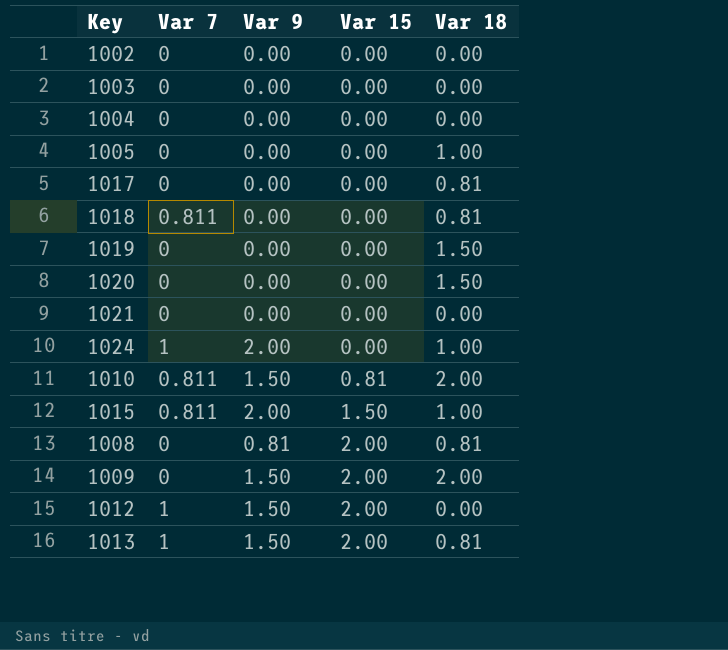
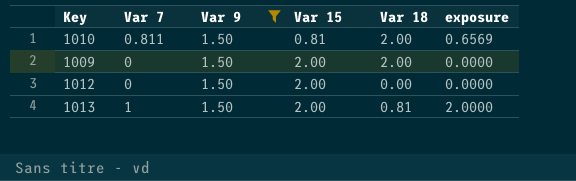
filter: none -> Var 9 = 1.50
column exposure | formula: none -> [Var 7] * [Var 15]
1012 | Var 7: 1 -> 0

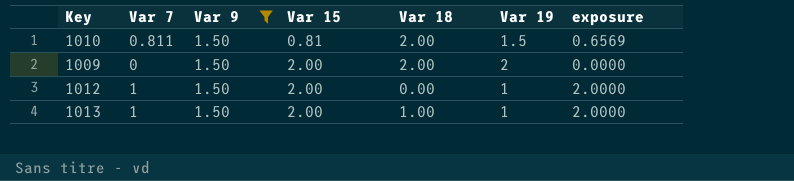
column Var 19 | position: none -> 6
1012 | Var 7: 0 -> 1
1012 | exposure: 0.0000 -> 2.0000
1013 | Var 18: 0.81 -> 1.00

